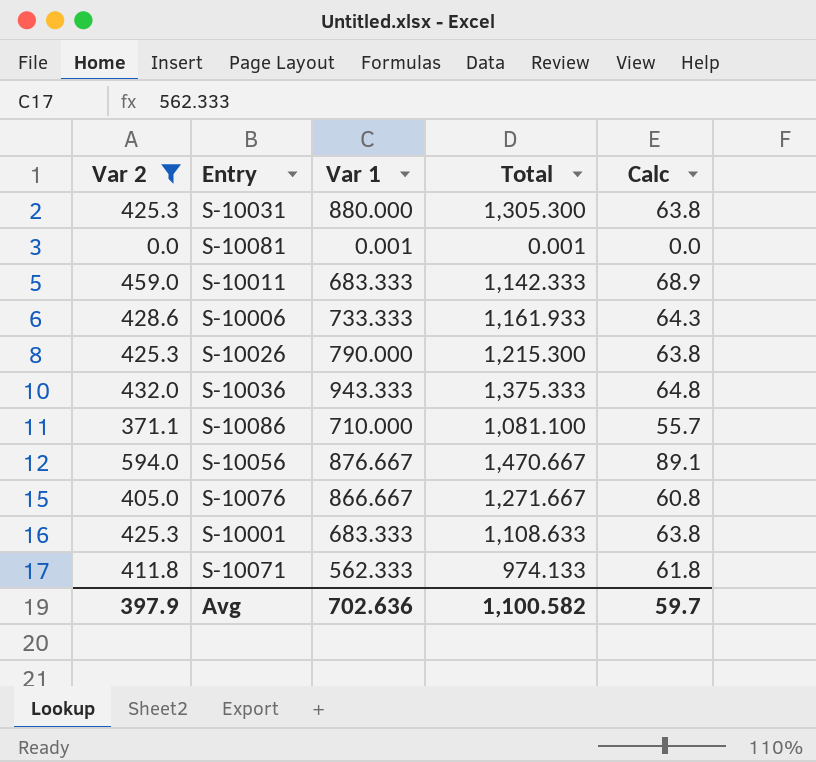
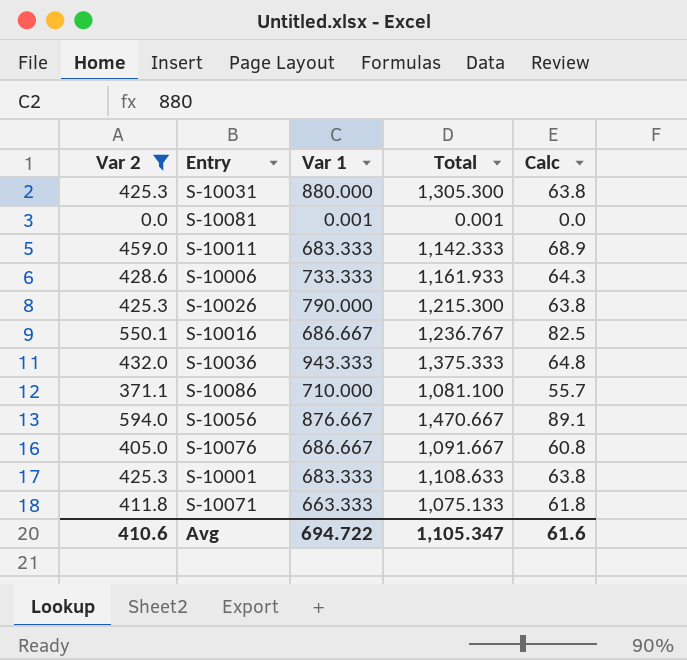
row S-10016: none -> 550.1 | 686.667 | 1,236.767 | 82.5
S-10076 | Var 1: 866.667 -> 686.667
S-10076 | Total: 1,271.667 -> 1,091.667
S-10071 | Var 1: 562.333 -> 663.333
S-10071 | Total: 974.133 -> 1,075.133
Avg | Var 2: 397.9 -> 410.6
Avg | Var 1: 702.636 -> 694.722
Avg | Total: 1,100.582 -> 1,105.347
Avg | Calc: 59.7 -> 61.6

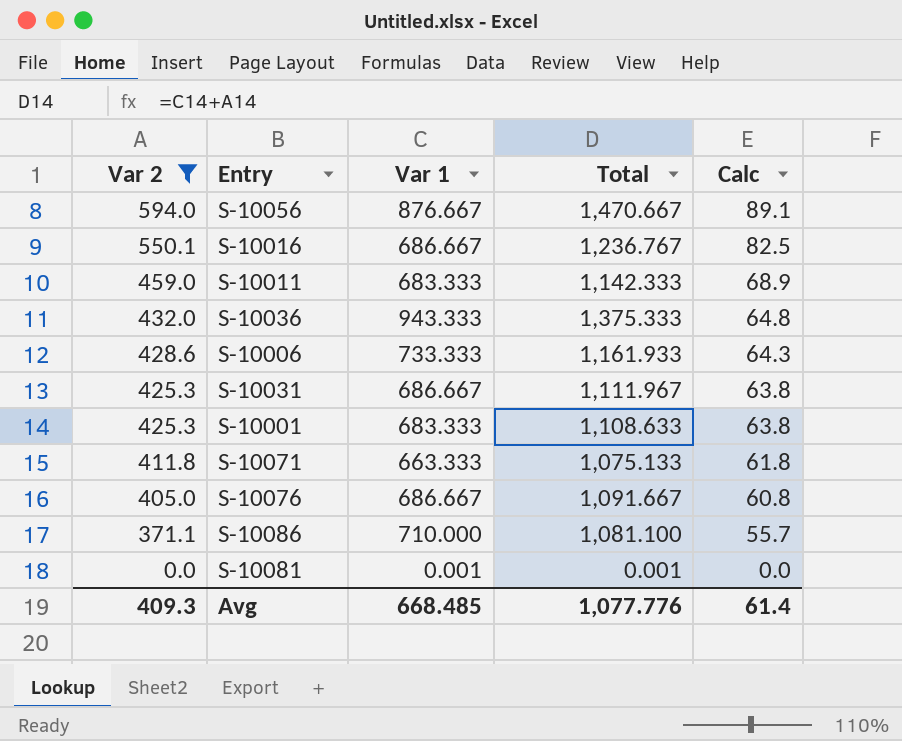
row order: none -> Var 2 descending
row S-10026: 425.3 | 790.000 | 1,215.300 | 63.8 -> none
S-10031 | Var 1: 880.000 -> 686.667
S-10031 | Total: 1,305.300 -> 1,111.967
Avg | Var 2: 410.6 -> 409.3
Avg | Var 1: 694.722 -> 668.485
Avg | Total: 1,105.347 -> 1,077.776
Avg | Calc: 61.6 -> 61.4

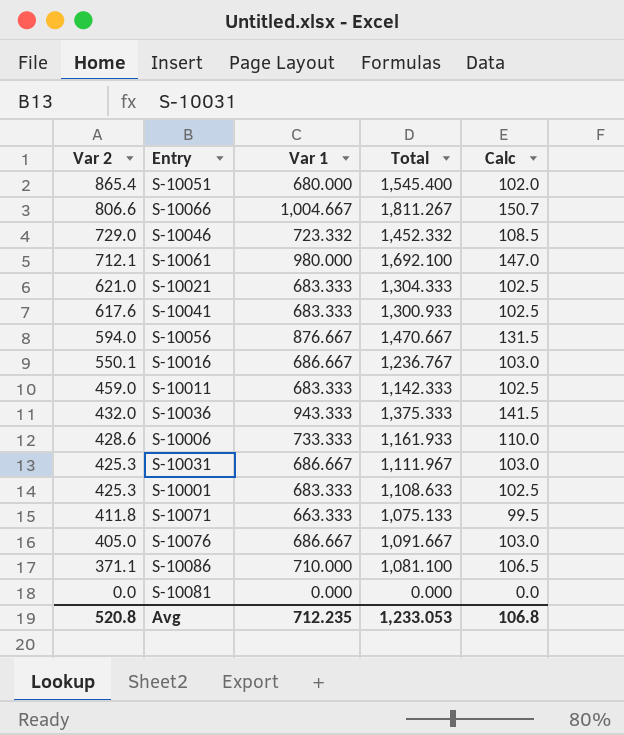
filter: Var 2 <= 594.0 -> none
column Calc | formula: [Var 2] * 0.15 -> [Var 1] * 0.15
S-10081 | Var 1: 0.001 -> 0.000
S-10081 | Total: 0.001 -> 0.000
Avg | Var 2: 409.3 -> 520.8
Avg | Var 1: 668.485 -> 712.235
Avg | Total: 1,077.776 -> 1,233.053
Avg | Calc: 61.4 -> 106.8

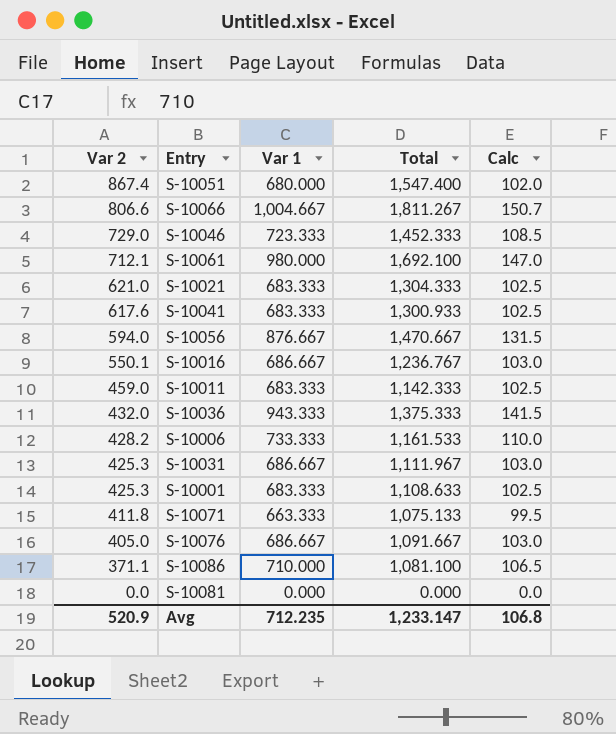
S-10051 | Var 2: 865.4 -> 867.4
S-10051 | Total: 1,545.400 -> 1,547.400
S-10046 | Var 1: 723.332 -> 723.333
S-10046 | Total: 1,452.332 -> 1,452.333
S-10006 | Var 2: 428.6 -> 428.2
S-10006 | Total: 1,161.933 -> 1,161.533
Avg | Var 2: 520.8 -> 520.9
Avg | Total: 1,233.053 -> 1,233.147

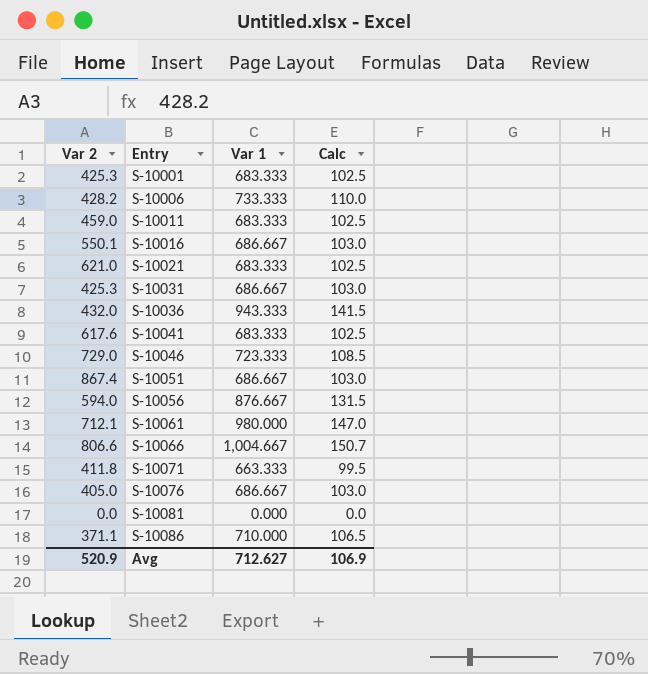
row order: Var 2 descending -> Entry ascending
column Total | formula: [Var 2] + [Var 1] -> none
S-10051 | Var 1: 680.000 -> 686.667
S-10051 | Calc: 102.0 -> 103.0
Avg | Var 1: 712.235 -> 712.627
Avg | Calc: 106.8 -> 106.9

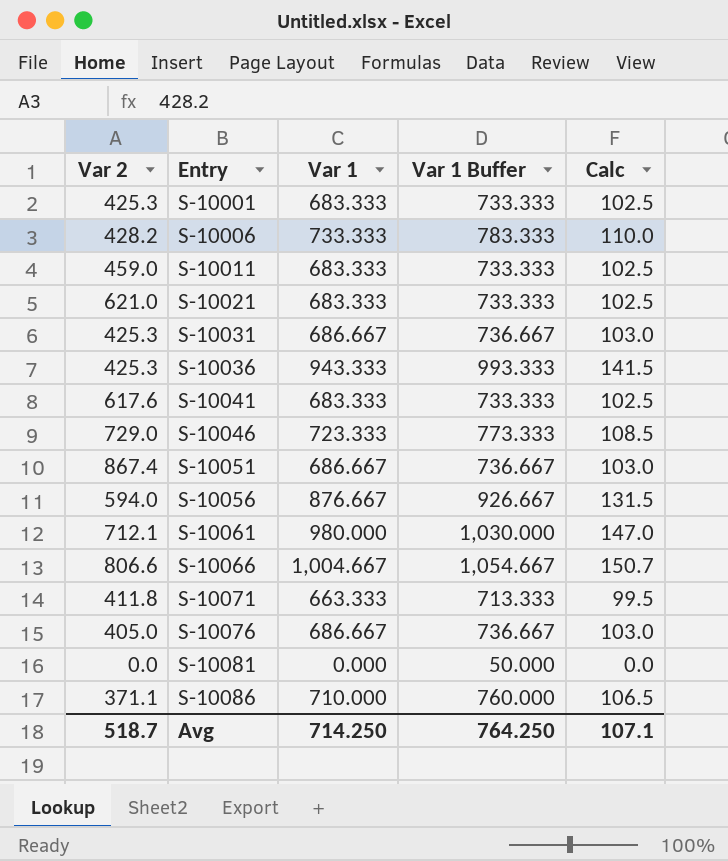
column Var 1 Buffer | formula: none -> [Var 1] + 50
row S-10016: 550.1 | 686.667 | 103.0 -> none
S-10036 | Var 2: 432.0 -> 425.3
Avg | Var 2: 520.9 -> 518.7
Avg | Var 1: 712.627 -> 714.250
Avg | Calc: 106.9 -> 107.1

